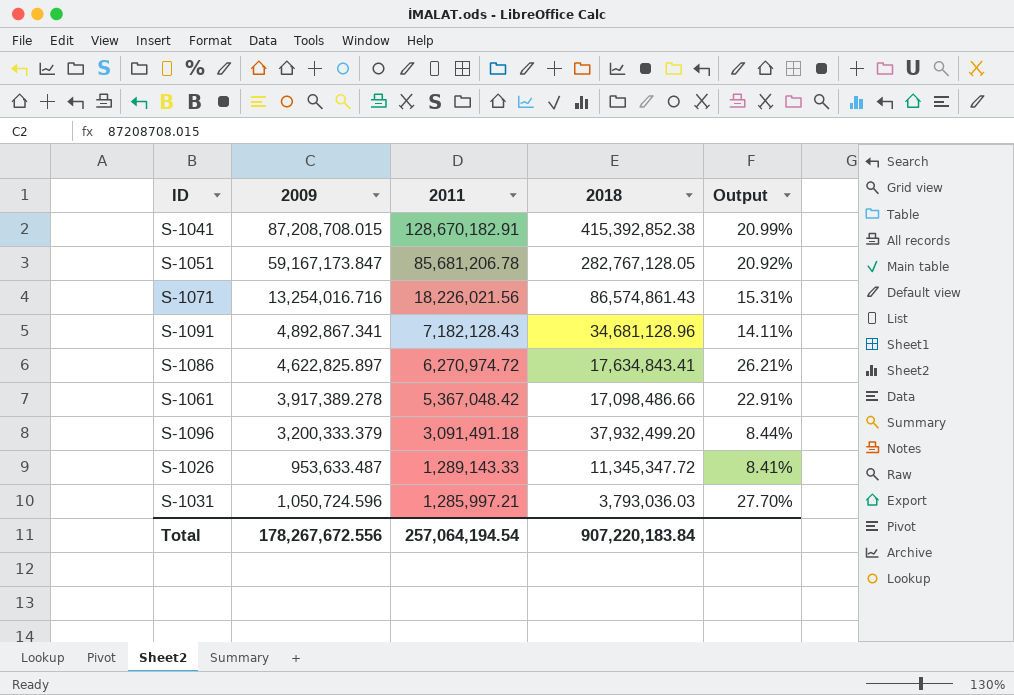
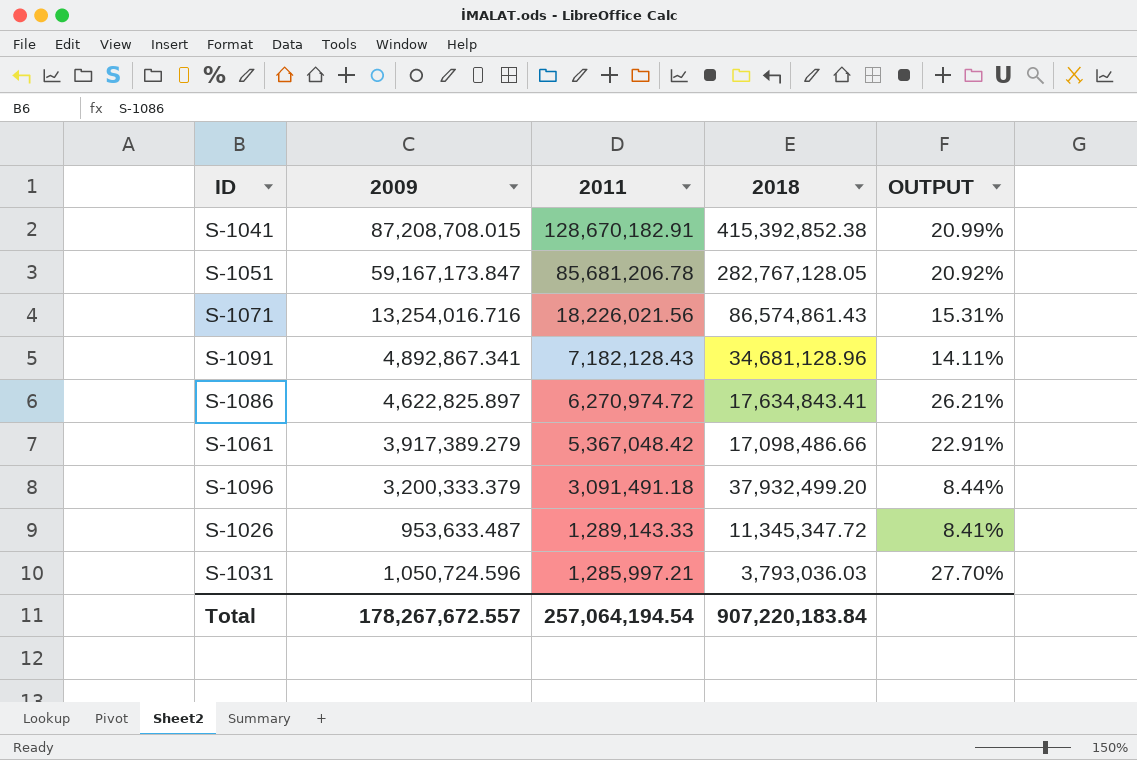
column name: Output -> OUTPUT
S-1061 | 2009: 3,917,389.278 -> 3,917,389.279
Total | 2009: 178,267,672.556 -> 178,267,672.557

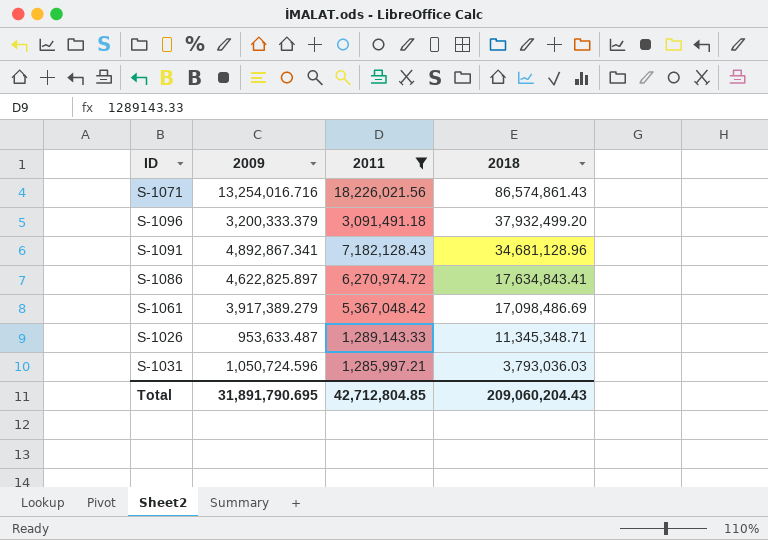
filter: none -> 2011 <= 18,226,021.56
row order: 2011 descending -> 2018 descending
column OUTPUT | formula: [2009] / [2018] -> none
S-1061 | 2018: 17,098,486.66 -> 17,098,486.69
S-1026 | 2018: 11,345,347.72 -> 11,345,348.71
Total | 2009: 178,267,672.557 -> 31,891,790.695
Total | 2011: 257,064,194.54 -> 42,712,804.85
Total | 2018: 907,220,183.84 -> 209,060,204.43

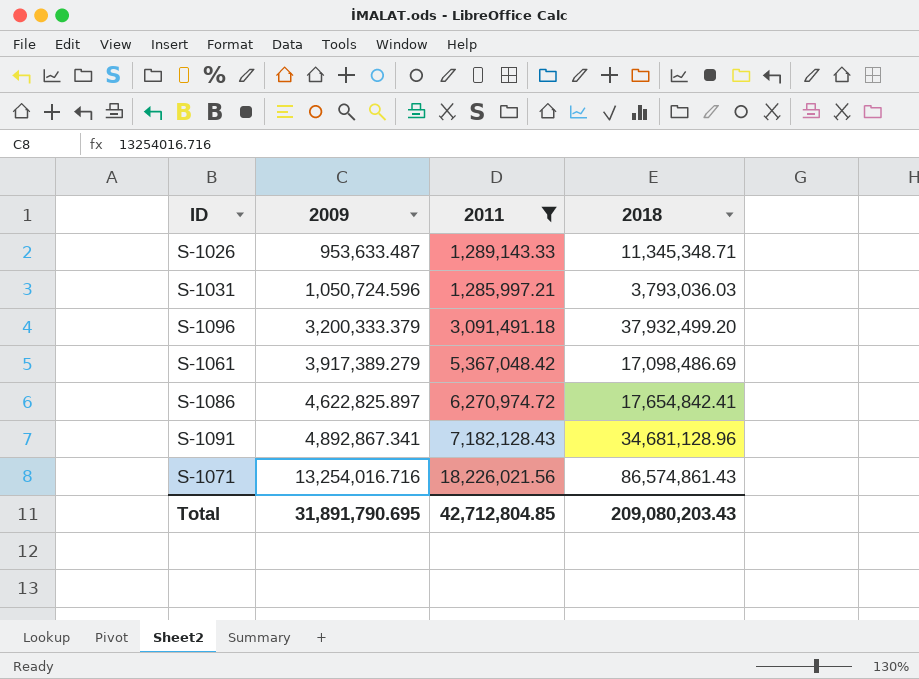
row order: 2018 descending -> 2009 ascending
S-1086 | 2018: 17,634,843.41 -> 17,654,842.41
Total | 2018: 209,060,204.43 -> 209,080,203.43

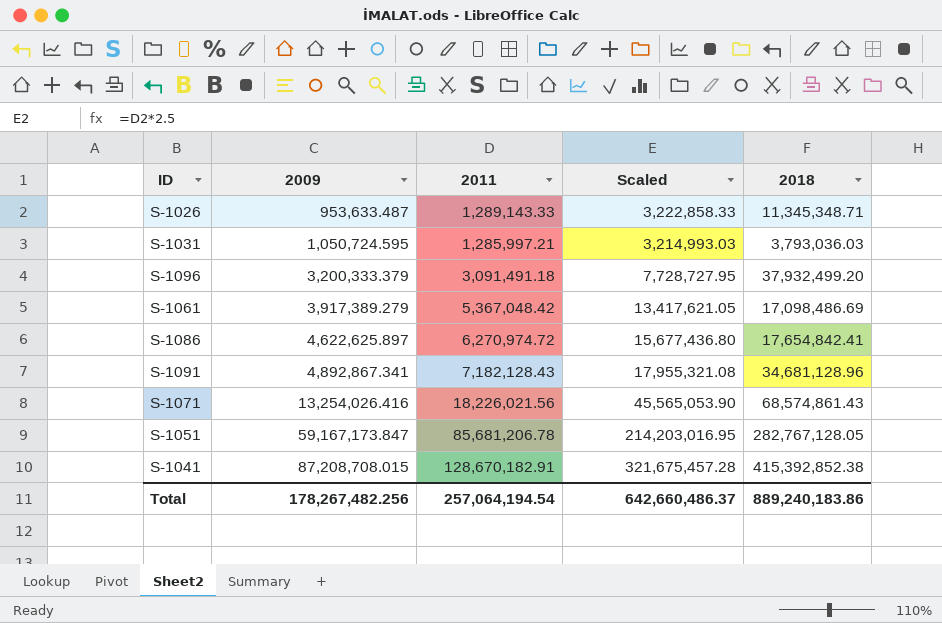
filter: 2011 <= 18,226,021.56 -> none
column Scaled | formula: none -> [2011] * 2.5
S-1031 | 2009: 1,050,724.596 -> 1,050,724.595
S-1086 | 2009: 4,622,825.897 -> 4,622,625.897
S-1071 | 2009: 13,254,016.716 -> 13,254,026.416
S-1071 | 2018: 86,574,861.43 -> 68,574,861.43
Total | 2009: 31,891,790.695 -> 178,267,482.256
Total | 2011: 42,712,804.85 -> 257,064,194.54
Total | 2018: 209,080,203.43 -> 889,240,183.86

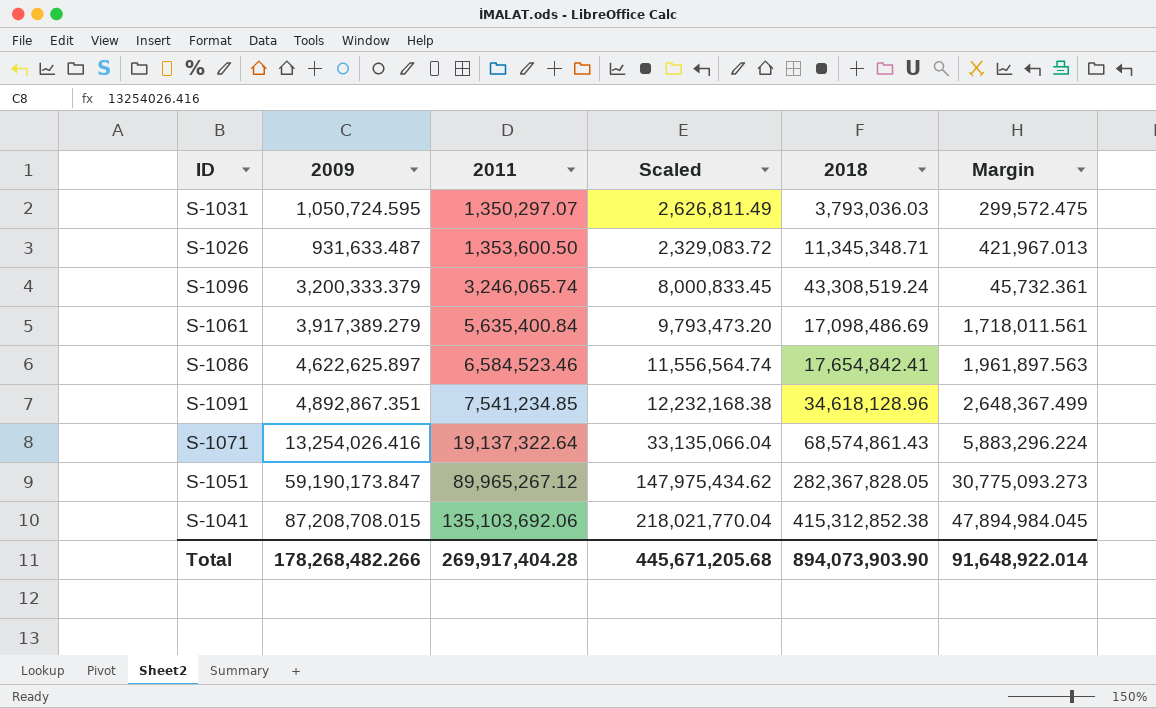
row order: 2009 ascending -> 2011 ascending
column Scaled | formula: [2011] * 2.5 -> [2009] * 2.5
column Margin | formula: none -> [2011] - [2009]
S-1031 | 2011: 1,285,997.21 -> 1,350,297.07
S-1026 | 2009: 953,633.487 -> 931,633.487
S-1026 | 2011: 1,289,143.33 -> 1,353,600.50
S-1096 | 2011: 3,091,491.18 -> 3,246,065.74
S-1096 | 2018: 37,932,499.20 -> 43,308,519.24
S-1061 | 2011: 5,367,048.42 -> 5,635,400.84
S-1086 | 2011: 6,270,974.72 -> 6,584,523.46
S-1091 | 2009: 4,892,867.341 -> 4,892,867.351
S-1091 | 2011: 7,182,128.43 -> 7,541,234.85
S-1091 | 2018: 34,681,128.96 -> 34,618,128.96
S-1071 | 2011: 18,226,021.56 -> 19,137,322.64
S-1051 | 2009: 59,167,173.847 -> 59,190,173.847
S-1051 | 2011: 85,681,206.78 -> 89,965,267.12
S-1051 | 2018: 282,767,128.05 -> 282,367,828.05
S-1041 | 2011: 128,670,182.91 -> 135,103,692.06
S-1041 | 2018: 415,392,852.38 -> 415,312,852.38
Total | 2009: 178,267,482.256 -> 178,268,482.266
Total | 2011: 257,064,194.54 -> 269,917,404.28
Total | Scaled: 642,660,486.37 -> 445,671,205.68
Total | 2018: 889,240,183.86 -> 894,073,903.90

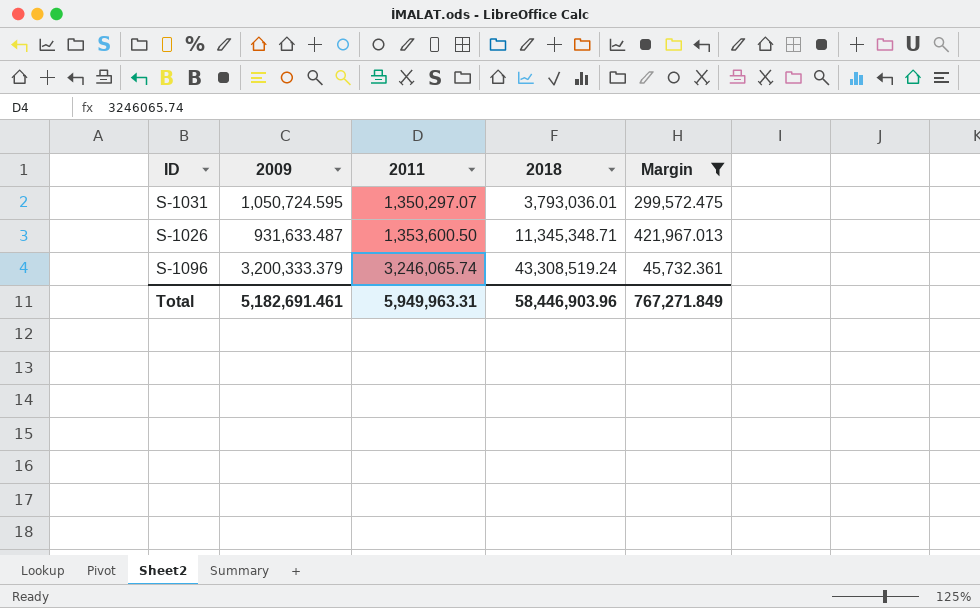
filter: none -> Margin <= 421,967.013
column Scaled | formula: [2009] * 2.5 -> none
S-1031 | 2018: 3,793,036.03 -> 3,793,036.01
Total | 2009: 178,268,482.266 -> 5,182,691.461
Total | 2011: 269,917,404.28 -> 5,949,963.31
Total | 2018: 894,073,903.90 -> 58,446,903.96
Total | Margin: 91,648,922.014 -> 767,271.849

